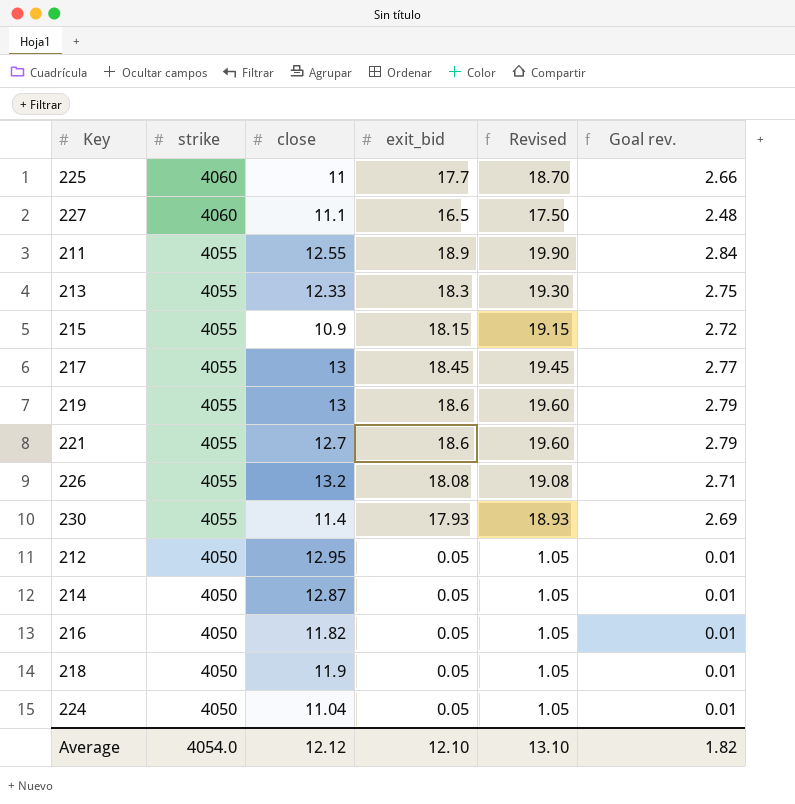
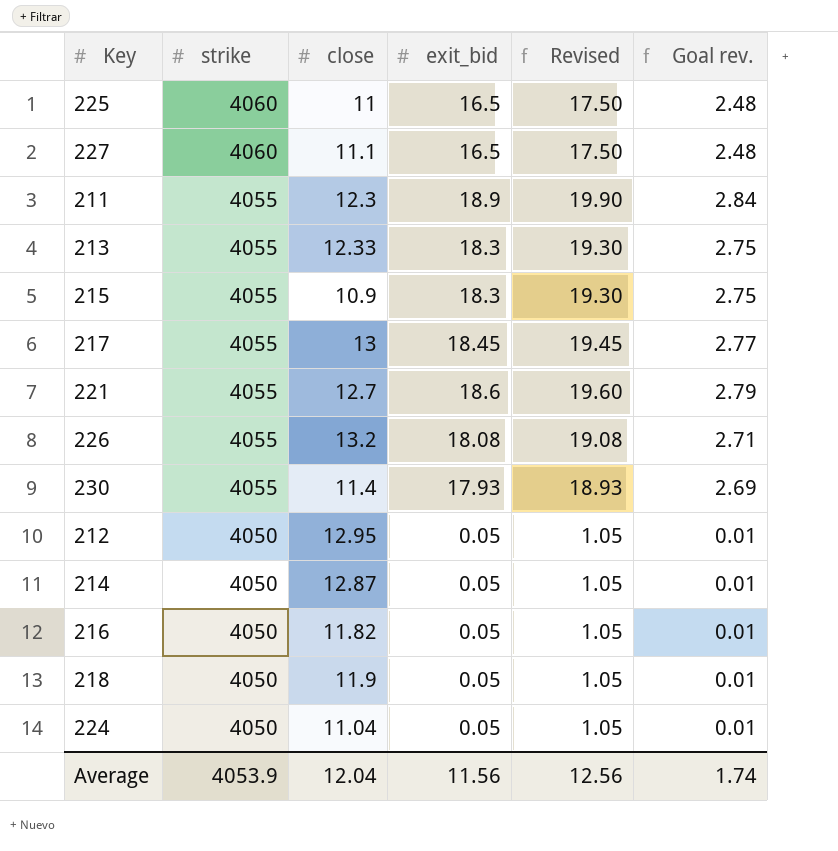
row 219: 4055 | 13 | 18.6 | 19.60 | 2.79 -> none
225 | exit_bid: 17.7 -> 16.5
225 | Revised: 18.70 -> 17.50
225 | Goal rev.: 2.66 -> 2.48
211 | close: 12.55 -> 12.3
215 | exit_bid: 18.15 -> 18.3
215 | Revised: 19.15 -> 19.30
215 | Goal rev.: 2.72 -> 2.75
Average | strike: 4054.0 -> 4053.9
Average | close: 12.12 -> 12.04
Average | exit_bid: 12.10 -> 11.56
Average | Revised: 13.10 -> 12.56
Average | Goal rev.: 1.82 -> 1.74

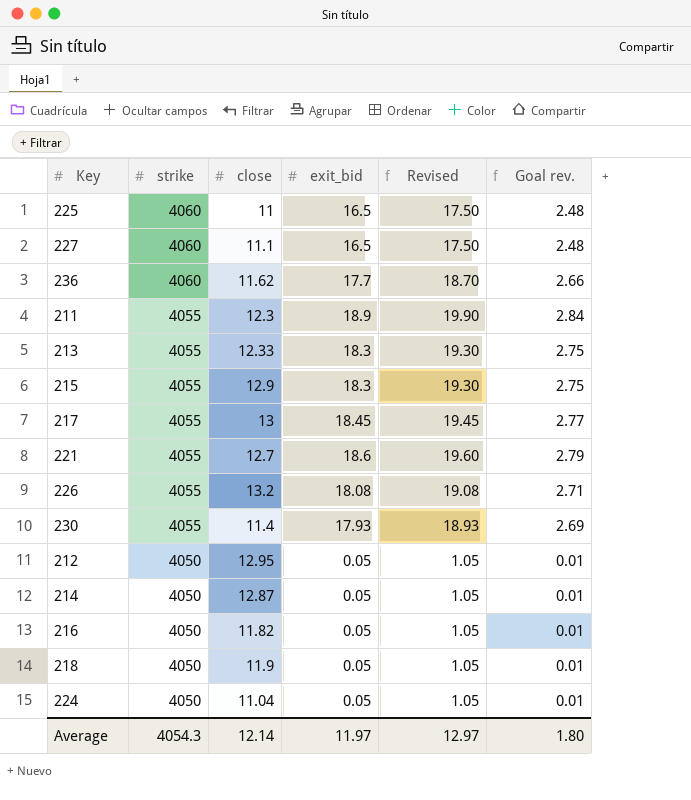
row 236: none -> 4060 | 11.62 | 17.7 | 18.70 | 2.66
215 | close: 10.9 -> 12.9
Average | strike: 4053.9 -> 4054.3
Average | close: 12.04 -> 12.14
Average | exit_bid: 11.56 -> 11.97
Average | Revised: 12.56 -> 12.97
Average | Goal rev.: 1.74 -> 1.80

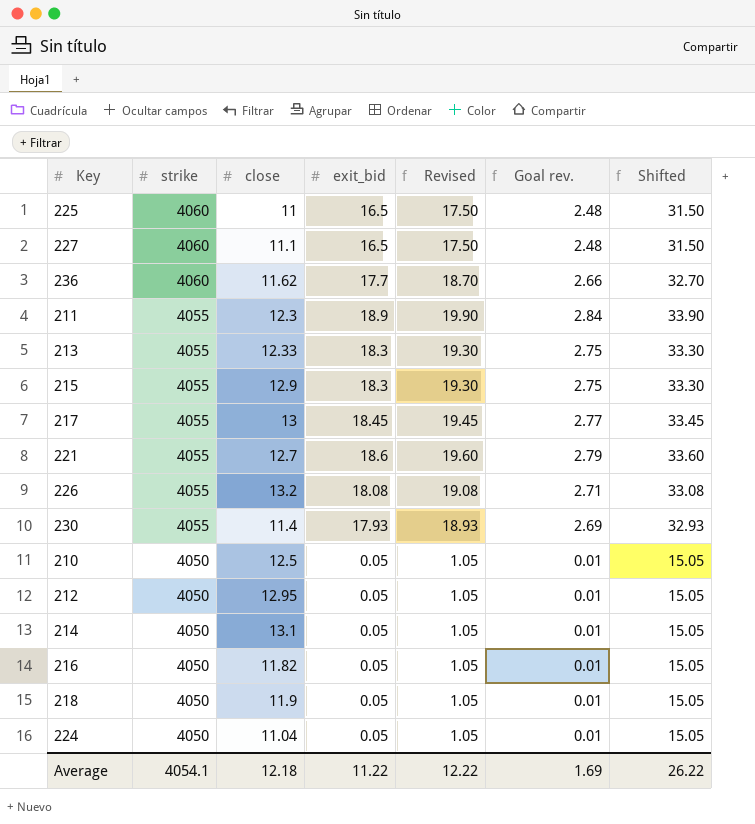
column Shifted | formula: none -> [exit_bid] + 15
row 210: none -> 4050 | 12.5 | 0.05 | 1.05 | 0.01 | 15.05
214 | close: 12.87 -> 13.1
Average | strike: 4054.3 -> 4054.1
Average | close: 12.14 -> 12.18
Average | exit_bid: 11.97 -> 11.22
Average | Revised: 12.97 -> 12.22
Average | Goal rev.: 1.80 -> 1.69

